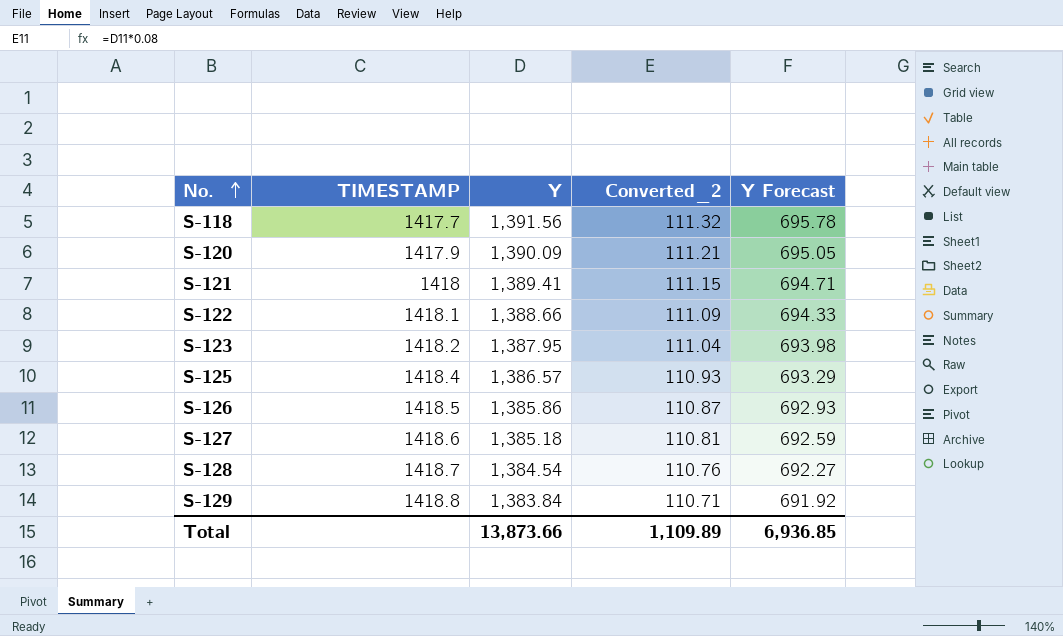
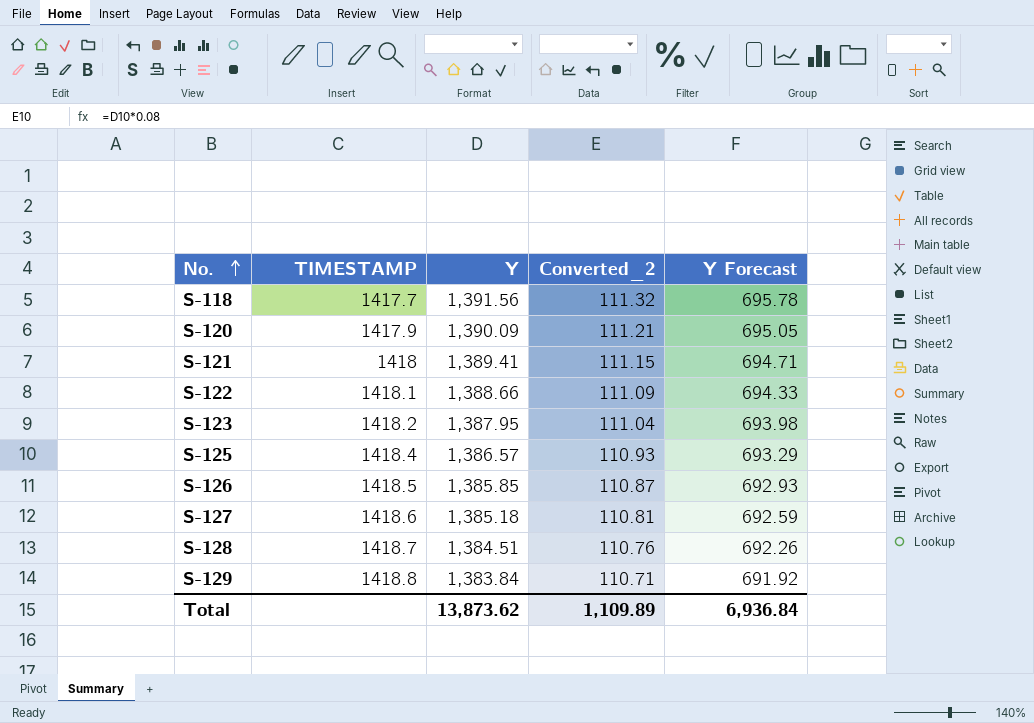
S-126 | Y: 1,385.86 -> 1,385.85
S-128 | Y: 1,384.54 -> 1,384.51
S-128 | Y Forecast: 692.27 -> 692.26
Total | Y: 13,873.66 -> 13,873.62
Total | Y Forecast: 6,936.85 -> 6,936.84

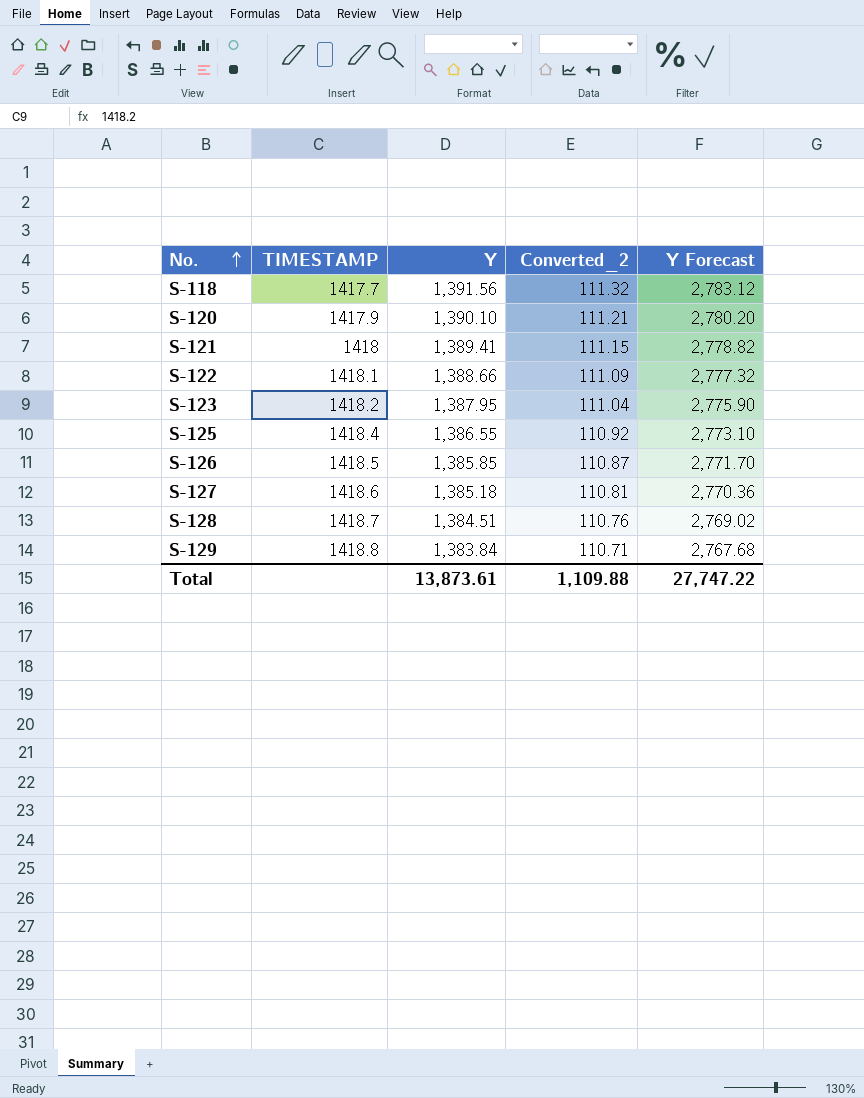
column Y Forecast | formula: [Y] * 0.5 -> [Y] * 2
S-120 | Y: 1,390.09 -> 1,390.10
S-125 | Y: 1,386.57 -> 1,386.55
S-125 | Converted_2: 110.93 -> 110.92
Total | Y: 13,873.62 -> 13,873.61
Total | Converted_2: 1,109.89 -> 1,109.88
Total | Y Forecast: 6,936.84 -> 27,747.22

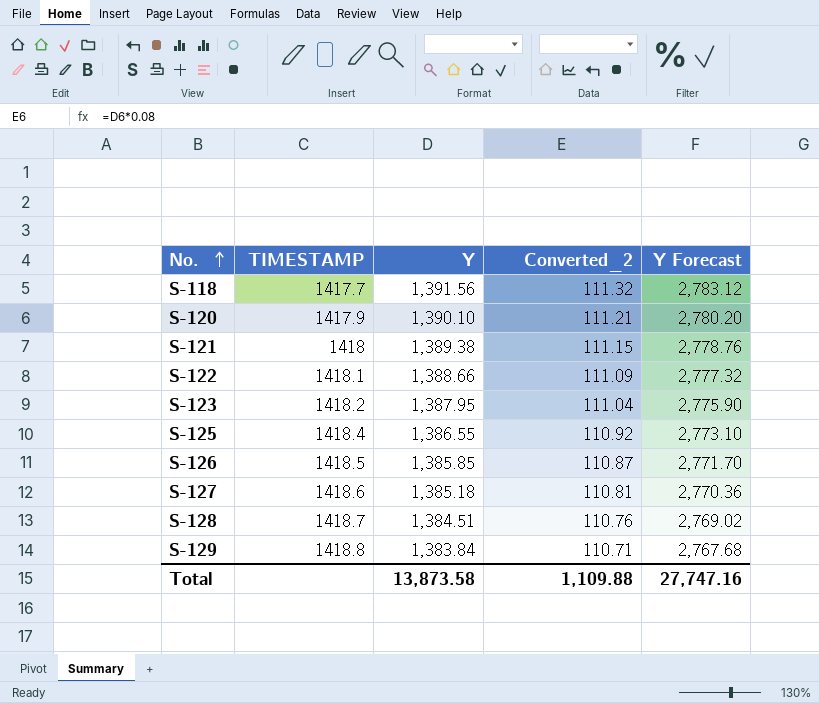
S-121 | Y: 1,389.41 -> 1,389.38
S-121 | Y Forecast: 2,778.82 -> 2,778.76
Total | Y: 13,873.61 -> 13,873.58
Total | Y Forecast: 27,747.22 -> 27,747.16

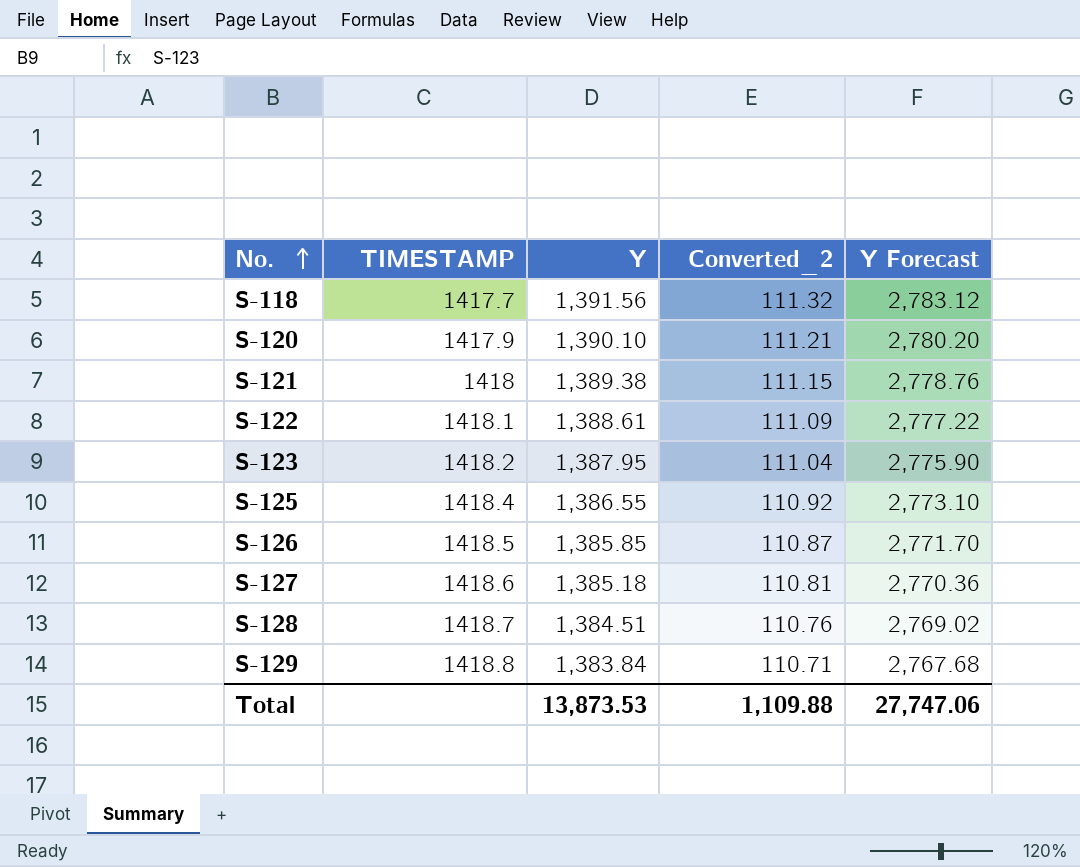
S-122 | Y: 1,388.66 -> 1,388.61
S-122 | Y Forecast: 2,777.32 -> 2,777.22
Total | Y: 13,873.58 -> 13,873.53
Total | Y Forecast: 27,747.16 -> 27,747.06

